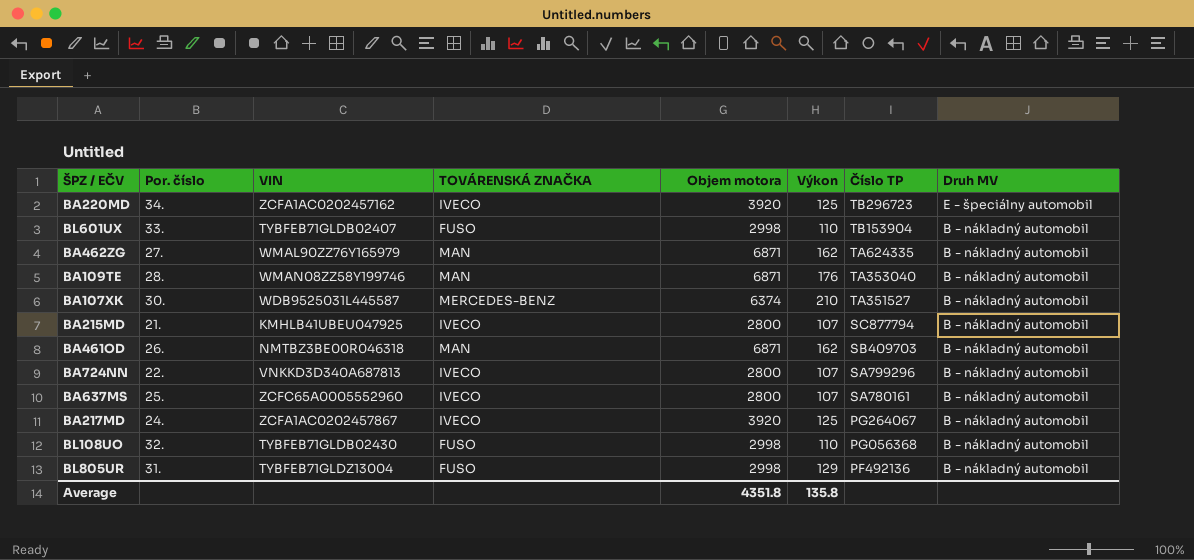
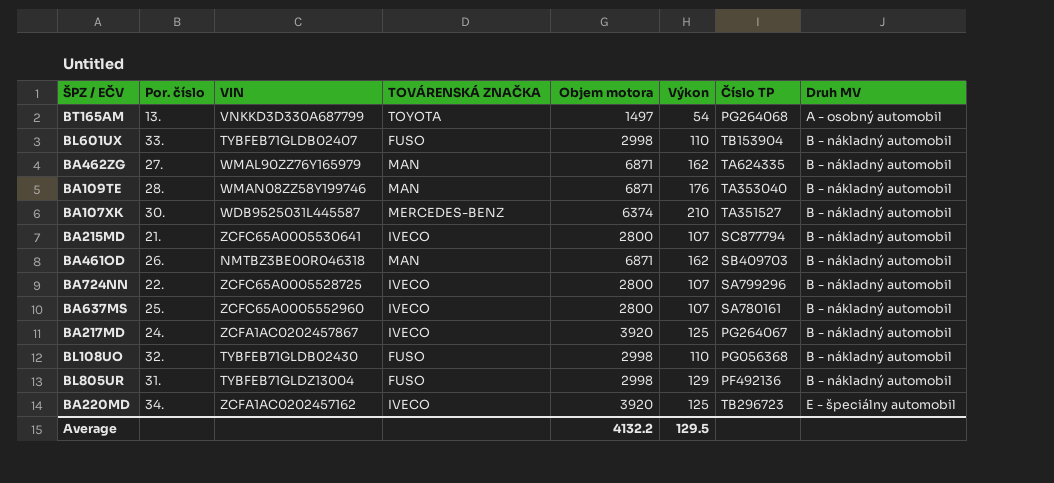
row order: Číslo TP descending -> Druh MV ascending
row BT165AM: none -> 13. | VNKKD3D330A687799 | TOYOTA | 1497 | 54 | PG264068 | A - osobný automobil
BA215MD | VIN: KMHLB41UBEU047925 -> ZCFC65A0005530641
BA724NN | VIN: VNKKD3D340A687813 -> ZCFC65A0005528725
Average | Objem motora: 4351.8 -> 4132.2
Average | Výkon: 135.8 -> 129.5

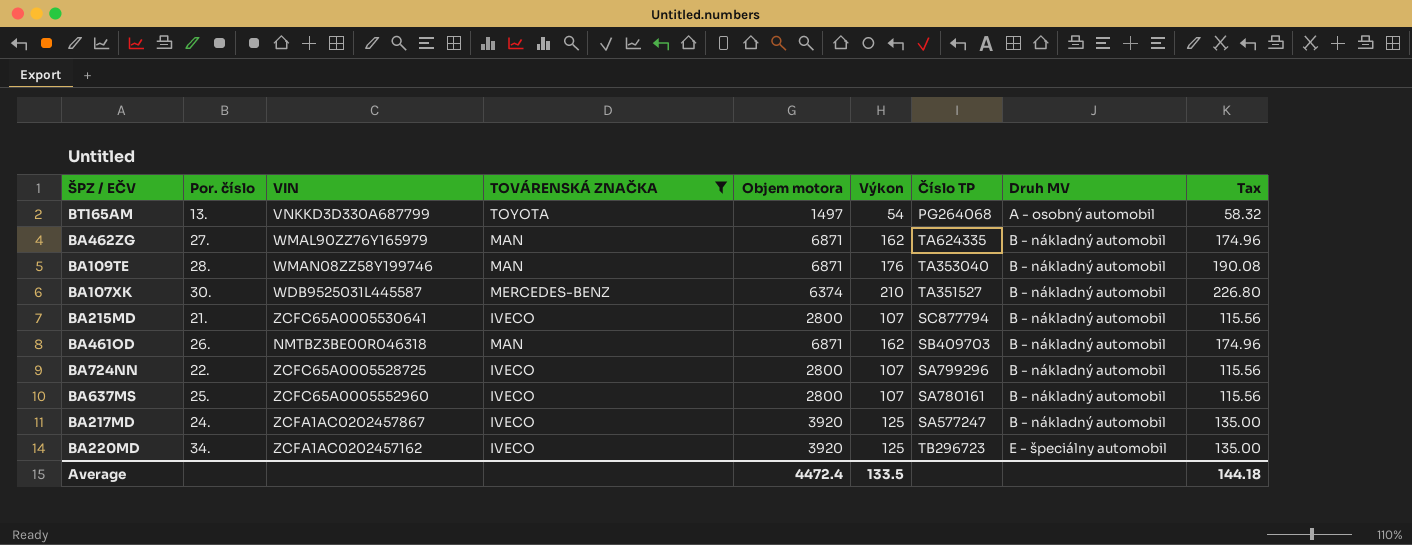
filter: none -> TOVÁRENSKÁ ZNAČKA != FUSO
column Tax | formula: none -> [Výkon] * 1.08
BA217MD | Číslo TP: PG264067 -> SA577247
Average | Objem motora: 4132.2 -> 4472.4
Average | Výkon: 129.5 -> 133.5

